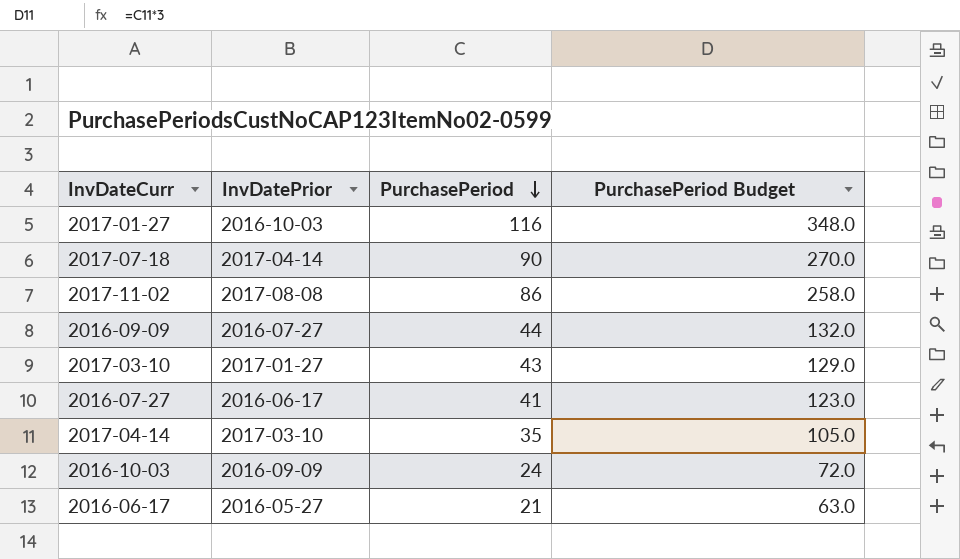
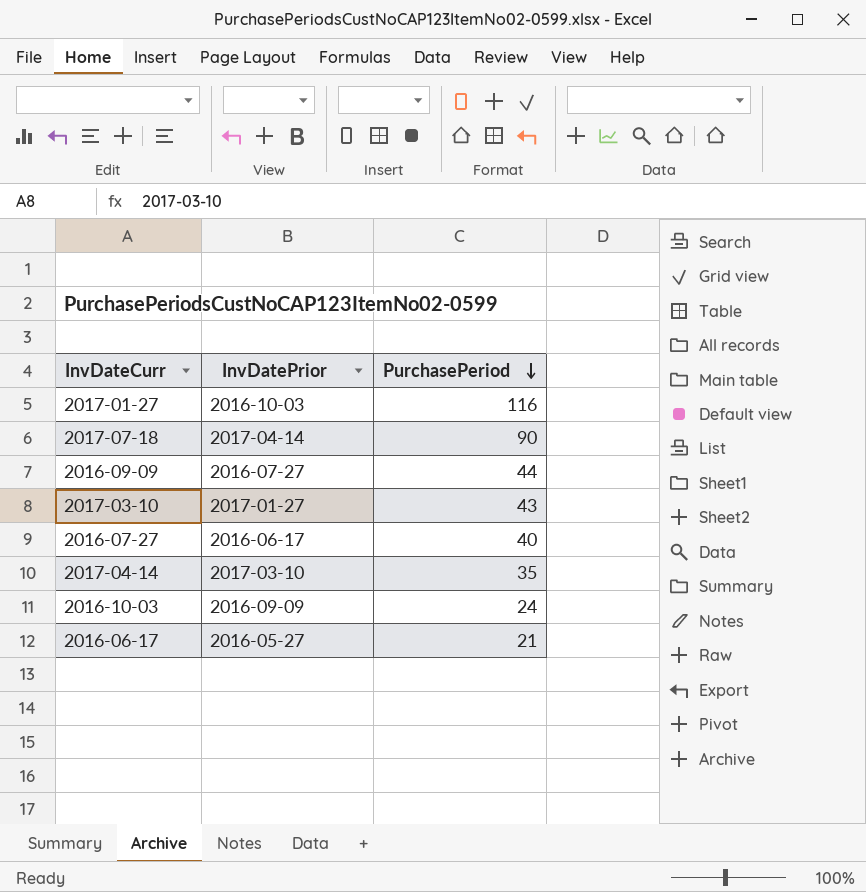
column PurchasePeriod Budget | formula: [PurchasePeriod] * 3 -> none
row 2017-11-02: 2017-08-08 | 86 | 258.0 -> none
2016-07-27 | PurchasePeriod: 41 -> 40

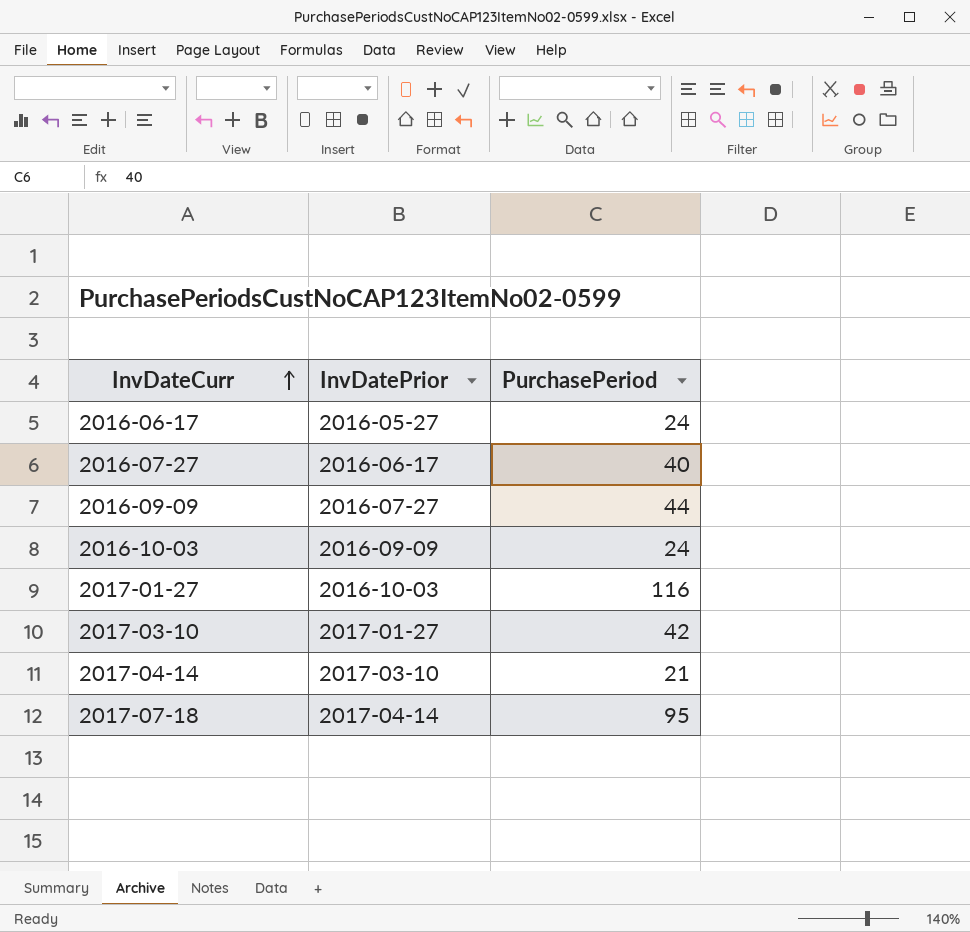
row order: PurchasePeriod descending -> InvDateCurr ascending
2016-06-17 | PurchasePeriod: 21 -> 24
2017-03-10 | PurchasePeriod: 43 -> 42
2017-04-14 | PurchasePeriod: 35 -> 21
2017-07-18 | PurchasePeriod: 90 -> 95

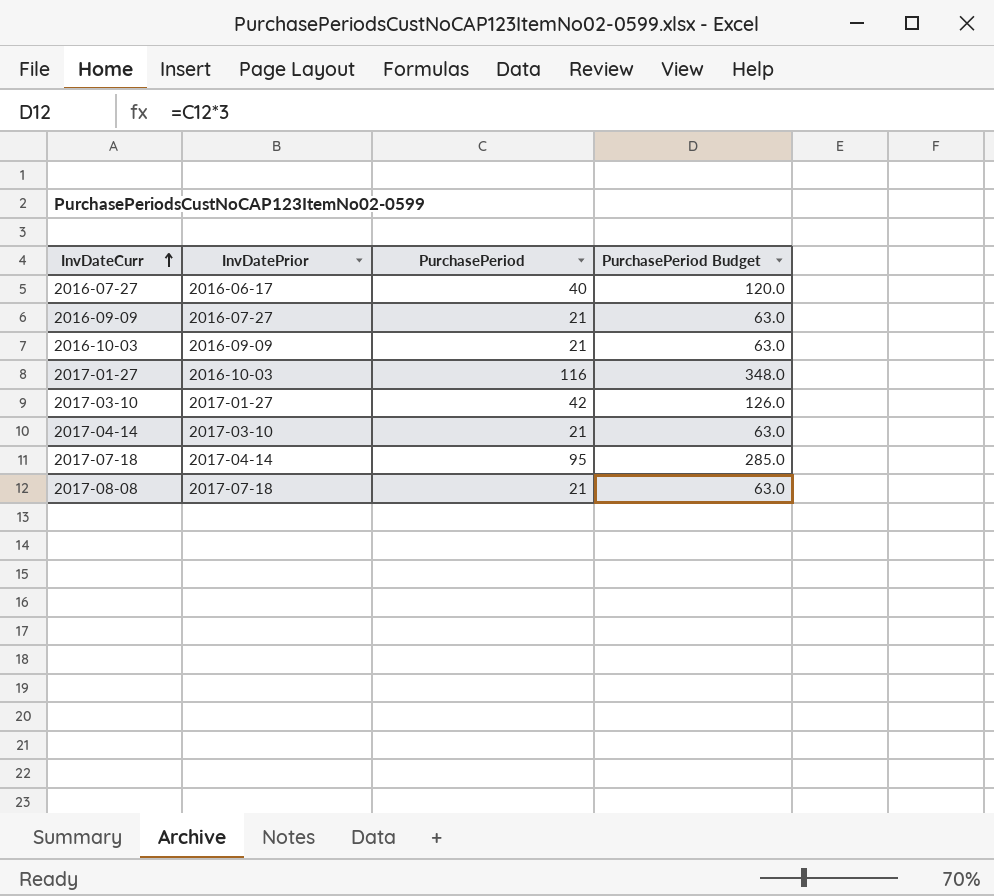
column PurchasePeriod Budget | formula: none -> [PurchasePeriod] * 3
row 2016-06-17: 2016-05-27 | 24 -> none
2016-09-09 | PurchasePeriod: 44 -> 21
2016-10-03 | PurchasePeriod: 24 -> 21
row 2017-08-08: none -> 2017-07-18 | 21 | 63.0

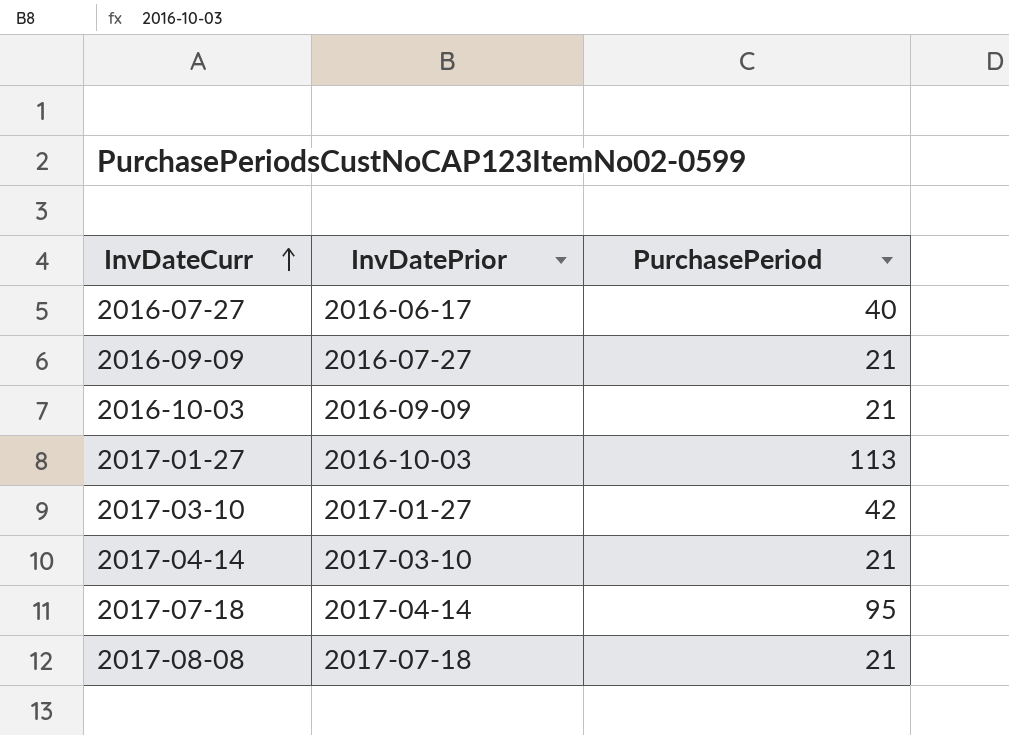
column PurchasePeriod Budget | formula: [PurchasePeriod] * 3 -> none
2017-01-27 | PurchasePeriod: 116 -> 113

